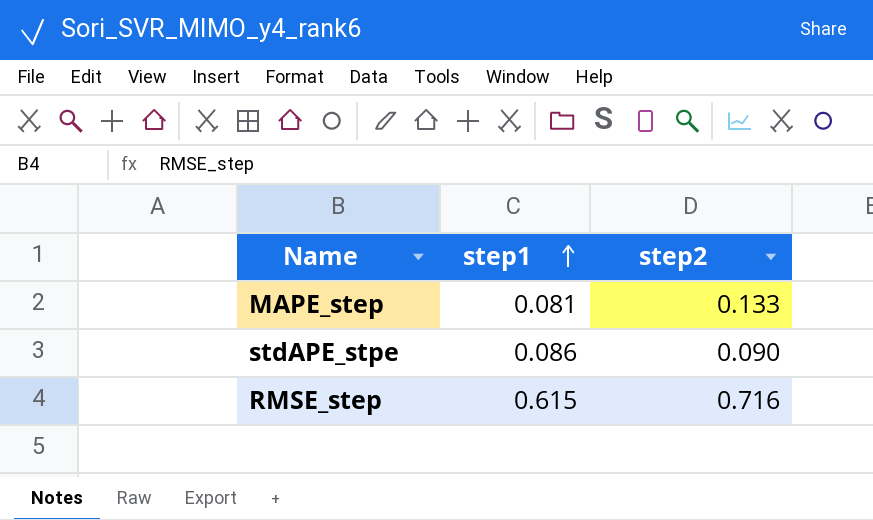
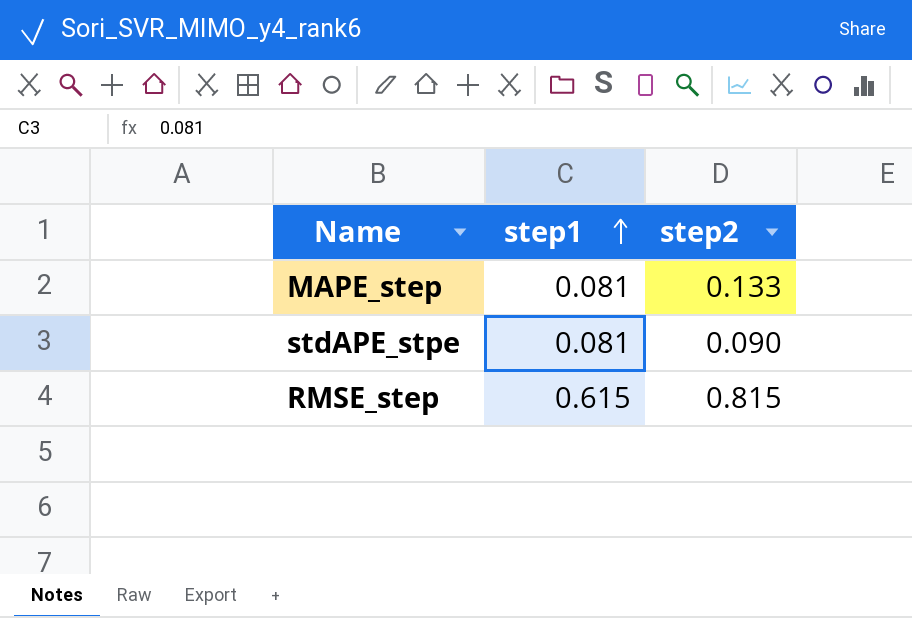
stdAPE_stpe | step1: 0.086 -> 0.081
RMSE_step | step2: 0.716 -> 0.815

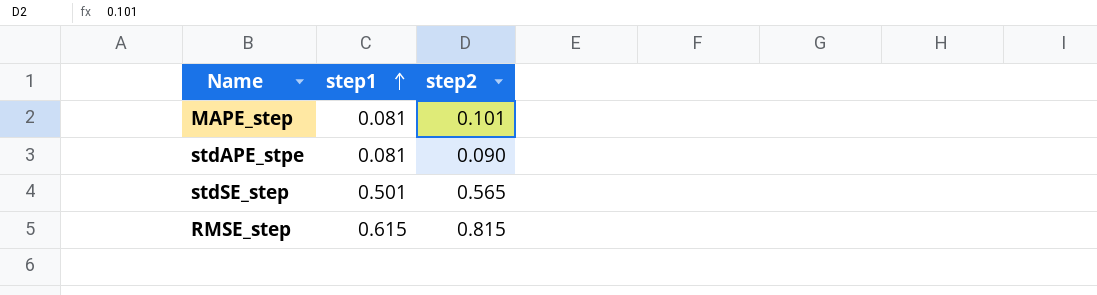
MAPE_step | step2: 0.133 -> 0.101
row stdSE_step: none -> 0.501 | 0.565

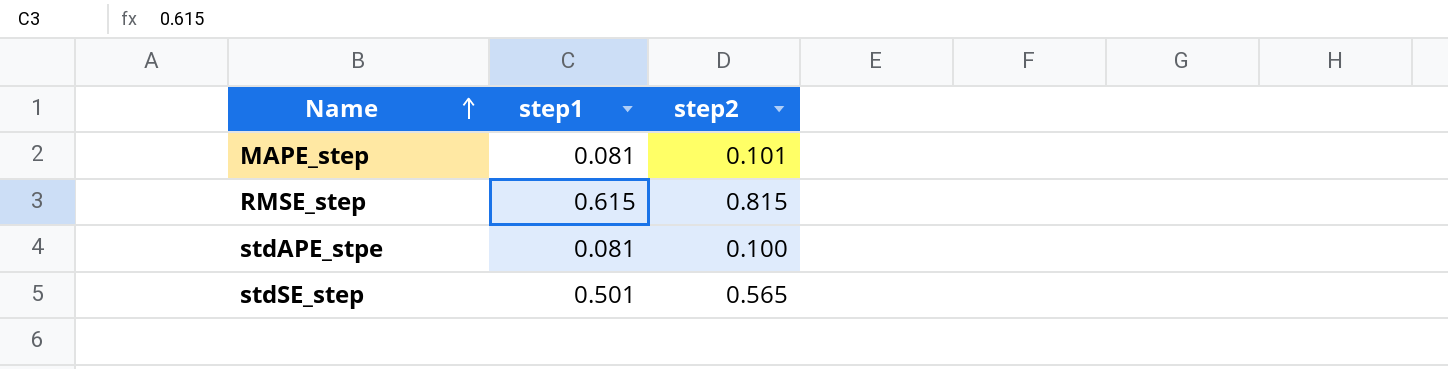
row order: step1 ascending -> Name ascending
stdAPE_stpe | step2: 0.090 -> 0.100

